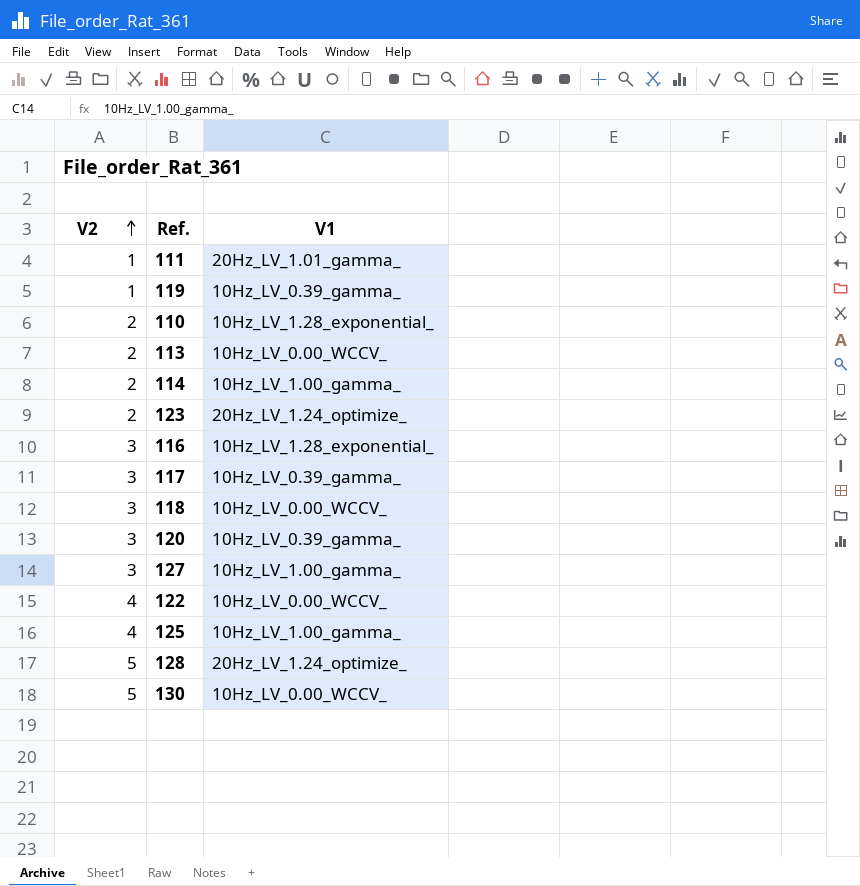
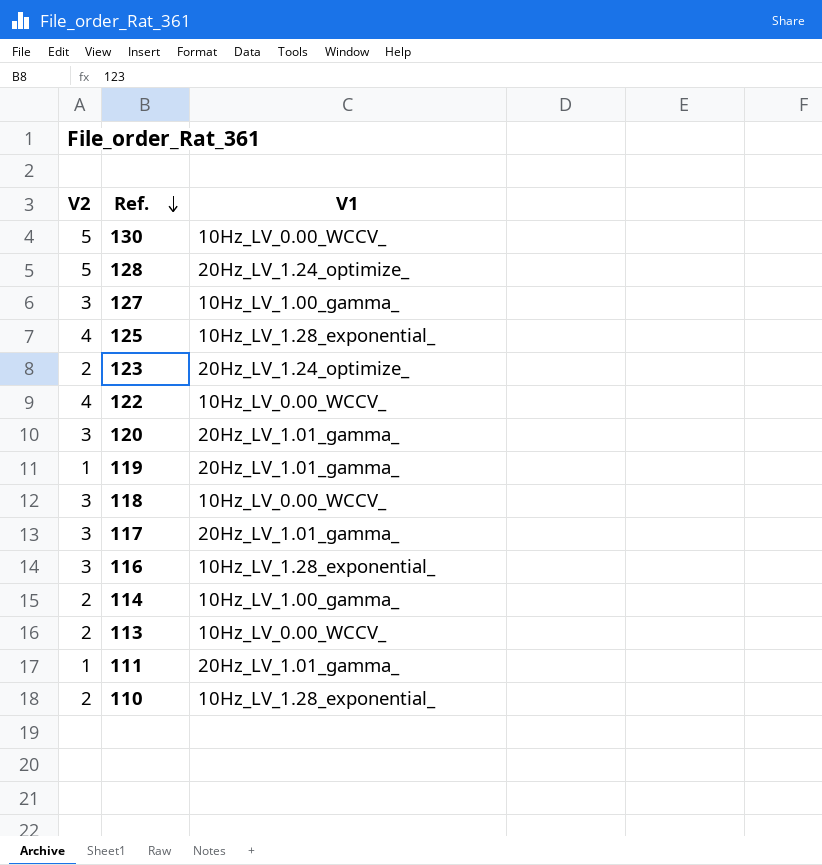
row order: V2 ascending -> Ref. descending
125 | V1: 10Hz_LV_1.00_gamma_ -> 10Hz_LV_1.28_exponential_
120 | V1: 10Hz_LV_0.39_gamma_ -> 20Hz_LV_1.01_gamma_
119 | V1: 10Hz_LV_0.39_gamma_ -> 20Hz_LV_1.01_gamma_
117 | V1: 10Hz_LV_0.39_gamma_ -> 20Hz_LV_1.01_gamma_

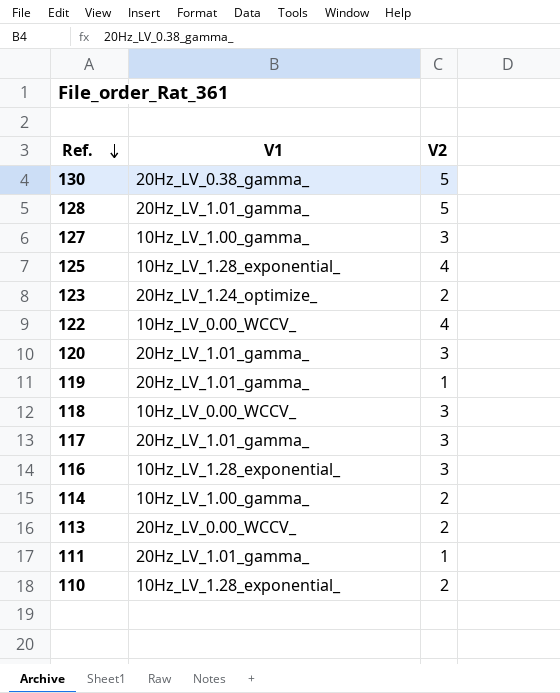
column V2 | position: 1 -> 3
130 | V1: 10Hz_LV_0.00_WCCV_ -> 20Hz_LV_0.38_gamma_
128 | V1: 20Hz_LV_1.24_optimize_ -> 20Hz_LV_1.01_gamma_
113 | V1: 10Hz_LV_0.00_WCCV_ -> 20Hz_LV_0.00_WCCV_

